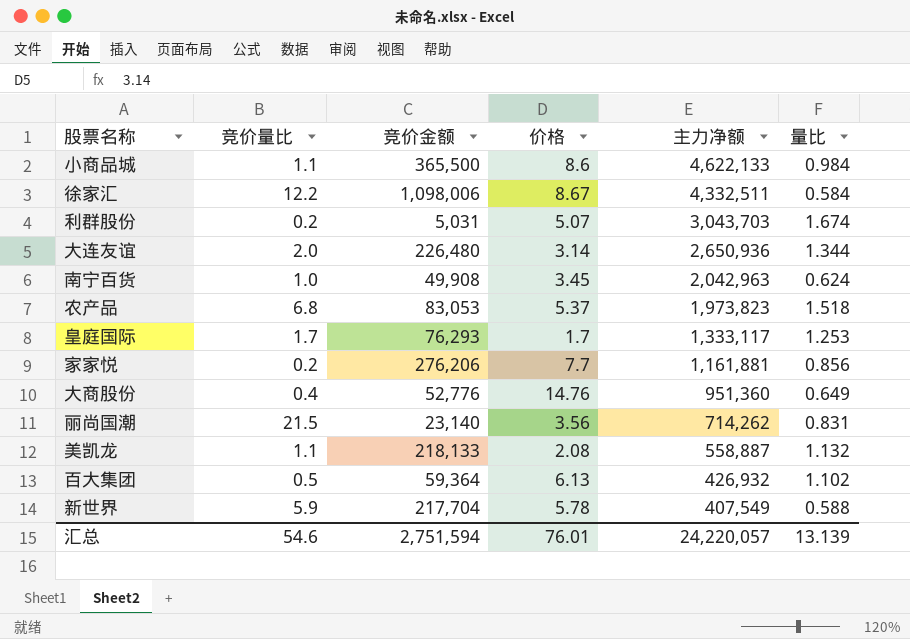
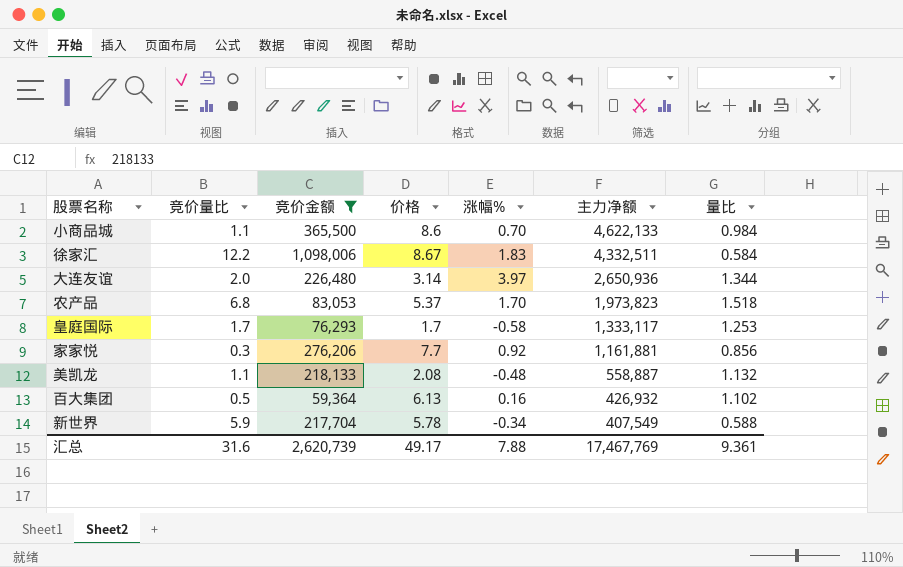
filter: none -> 竞价金额 >= 59,364
column 涨幅% | position: none -> 5
家家悦 | 竞价量比: 0.2 -> 0.3
汇总 | 竞价量比: 54.6 -> 31.6
汇总 | 竞价金额: 2,751,594 -> 2,620,739
汇总 | 价格: 76.01 -> 49.17
汇总 | 主力净额: 24,220,057 -> 17,467,769
汇总 | 量比: 13.139 -> 9.361

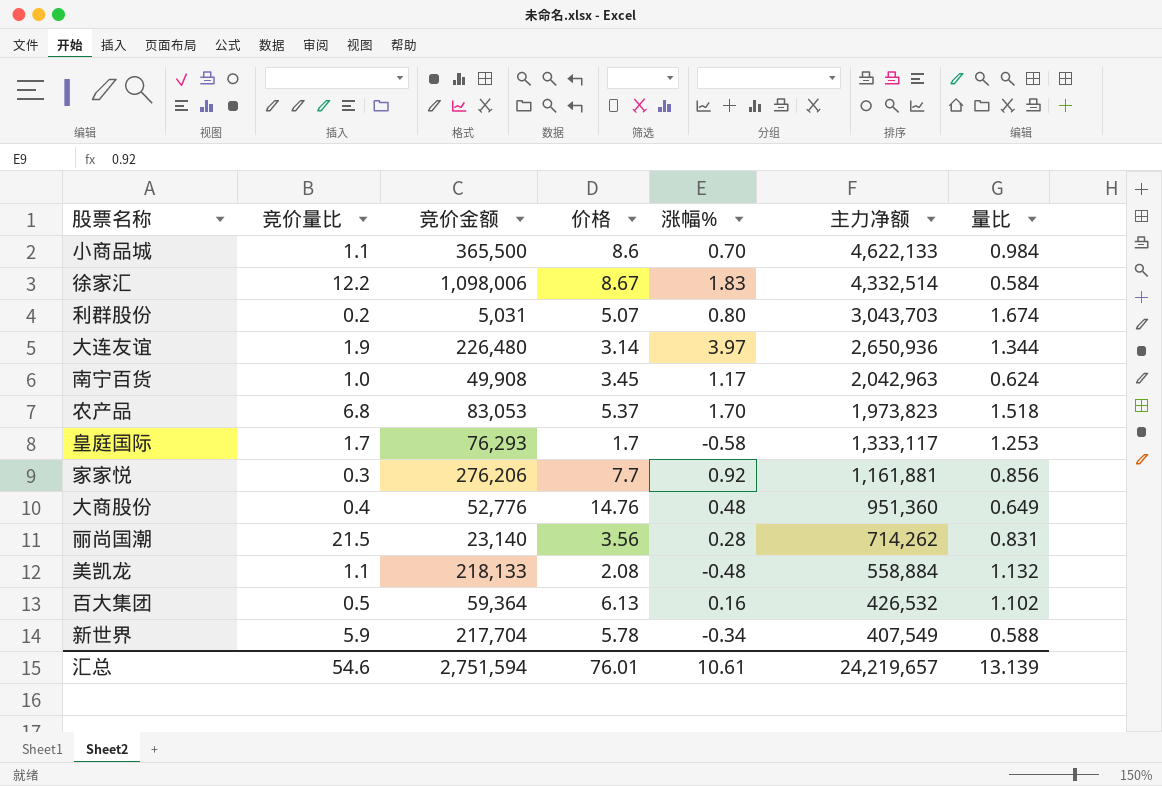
filter: 竞价金额 >= 59,364 -> none
徐家汇 | 主力净额: 4,332,511 -> 4,332,514
大连友谊 | 竞价量比: 2.0 -> 1.9
美凯龙 | 主力净额: 558,887 -> 558,884
百大集团 | 主力净额: 426,932 -> 426,532
汇总 | 竞价量比: 31.6 -> 54.6
汇总 | 竞价金额: 2,620,739 -> 2,751,594
汇总 | 价格: 49.17 -> 76.01
汇总 | 涨幅%: 7.88 -> 10.61
汇总 | 主力净额: 17,467,769 -> 24,219,657
汇总 | 量比: 9.361 -> 13.139

